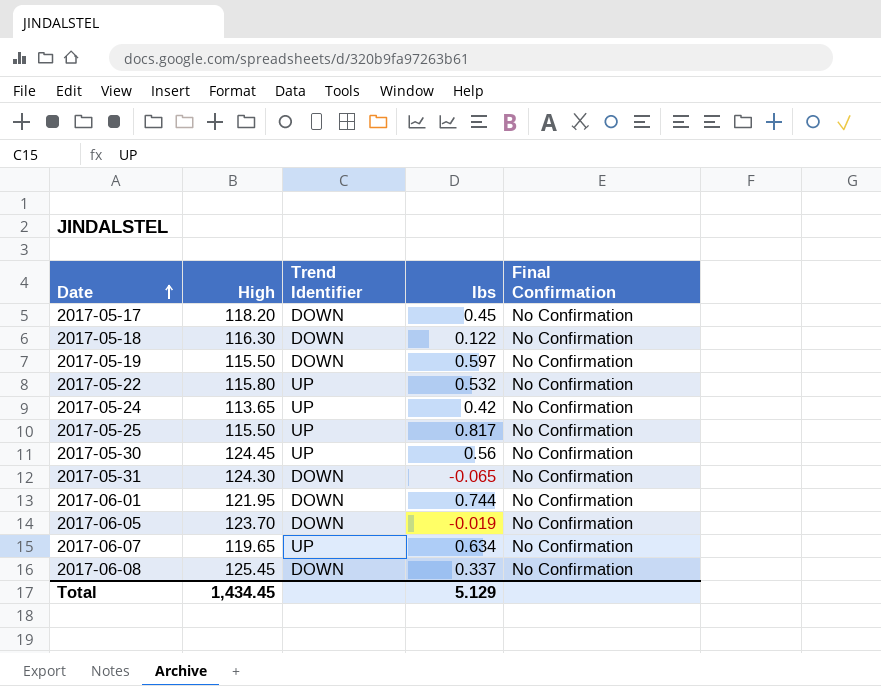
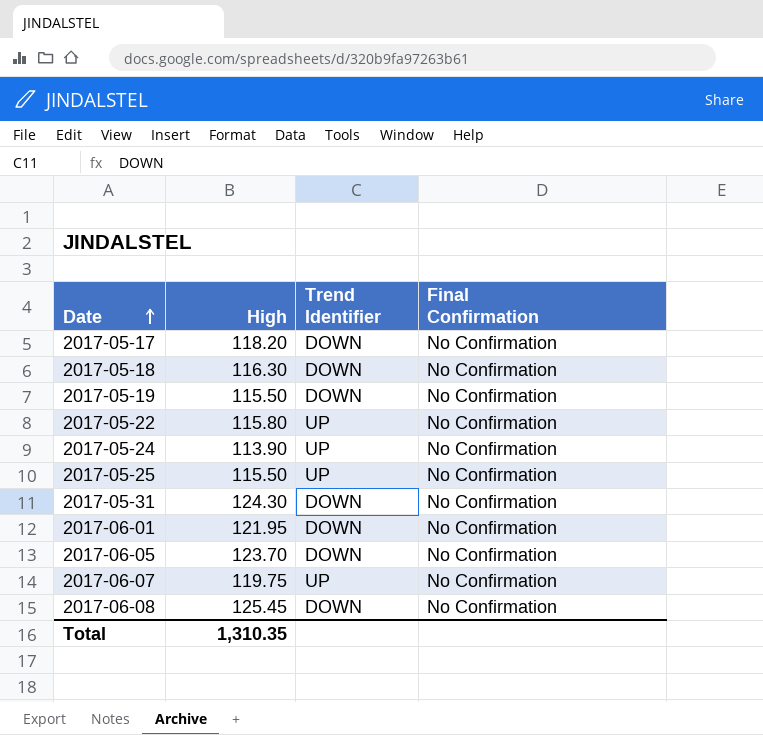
column Ibs | position: 4 -> none
row 2017-05-30: 124.45 | UP | 0.56 | No Confirmation -> none
2017-05-24 | High: 113.65 -> 113.90
2017-06-07 | High: 119.65 -> 119.75
Total | High: 1,434.45 -> 1,310.35

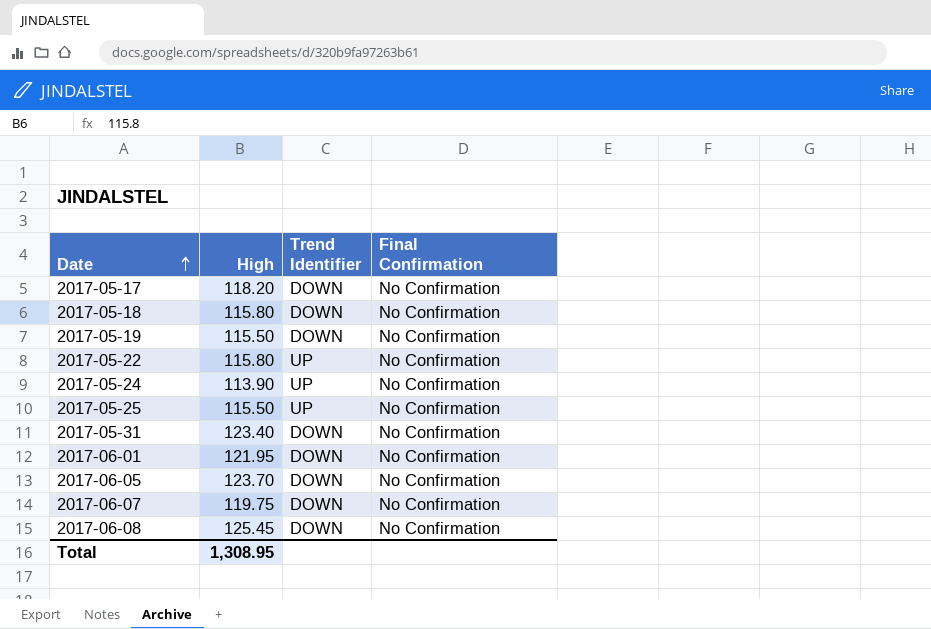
2017-05-18 | High: 116.30 -> 115.80
2017-05-31 | High: 124.30 -> 123.40
2017-06-07 | Trend Identifier: UP -> DOWN
Total | High: 1,310.35 -> 1,308.95

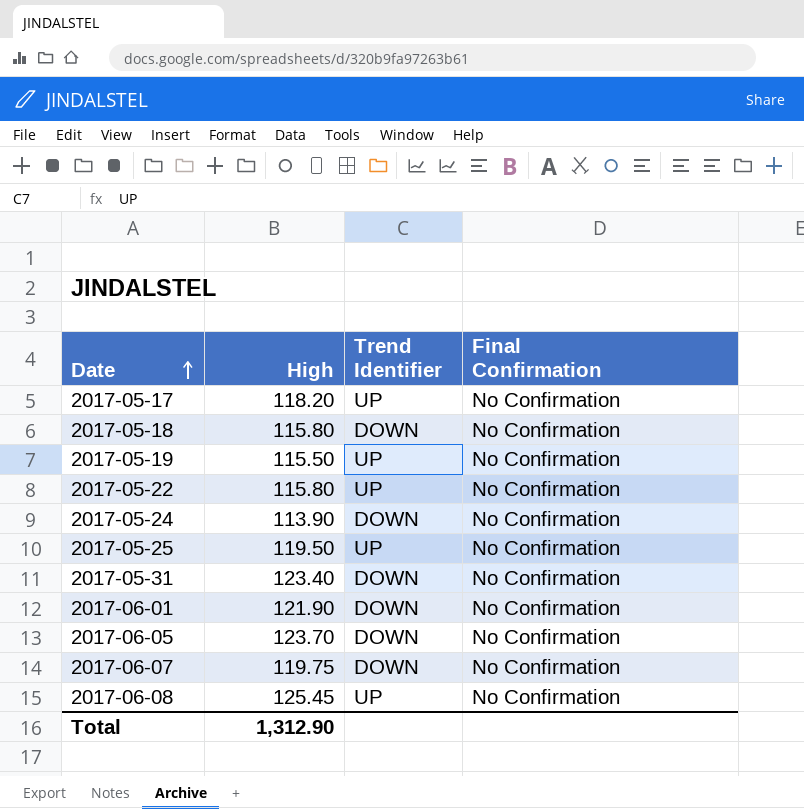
2017-05-17 | Trend Identifier: DOWN -> UP
2017-05-19 | Trend Identifier: DOWN -> UP
2017-05-24 | Trend Identifier: UP -> DOWN
2017-05-25 | High: 115.50 -> 119.50
2017-06-01 | High: 121.95 -> 121.90
2017-06-08 | Trend Identifier: DOWN -> UP
Total | High: 1,308.95 -> 1,312.90

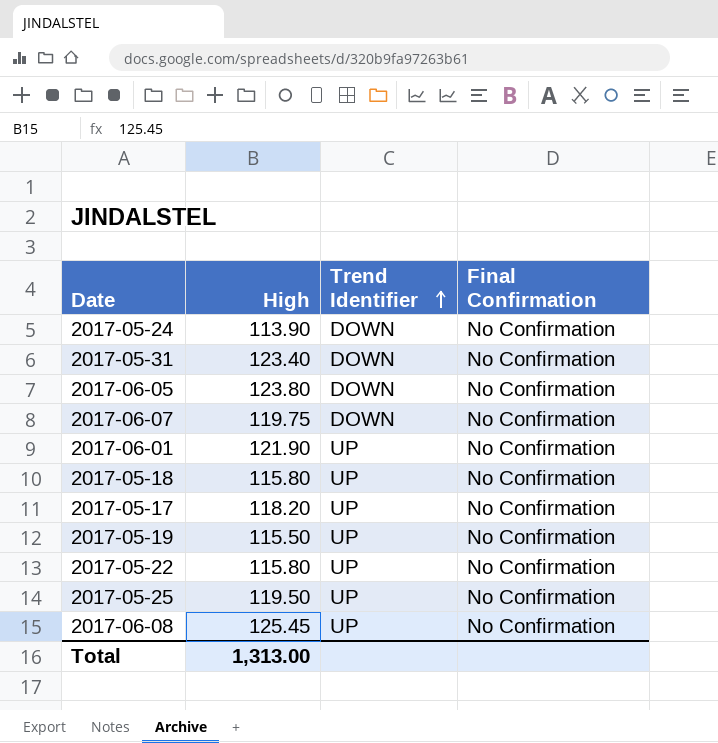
row order: Date ascending -> Trend Identifier ascending
2017-06-05 | High: 123.70 -> 123.80
2017-06-01 | Trend Identifier: DOWN -> UP
2017-05-18 | Trend Identifier: DOWN -> UP
Total | High: 1,312.90 -> 1,313.00

